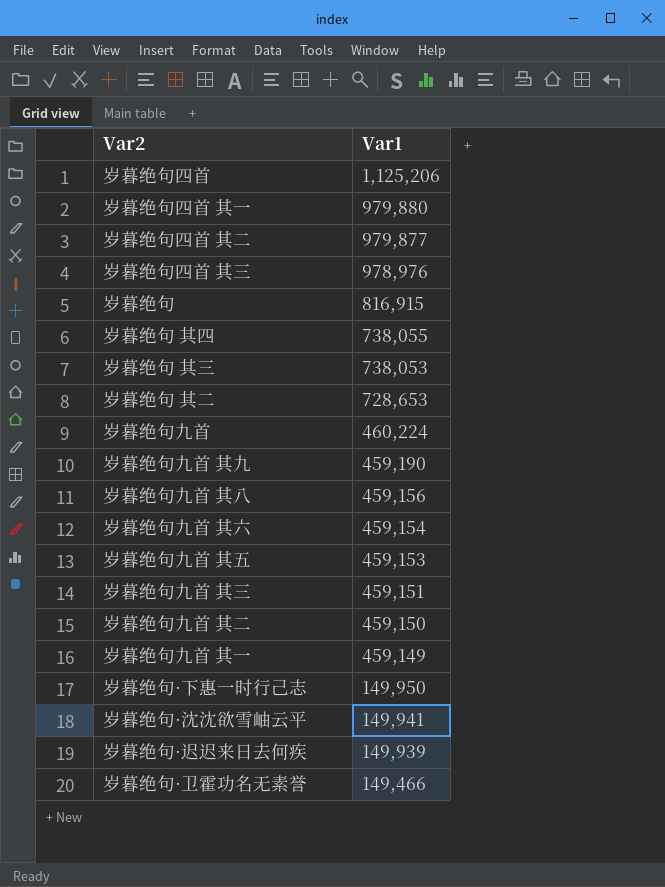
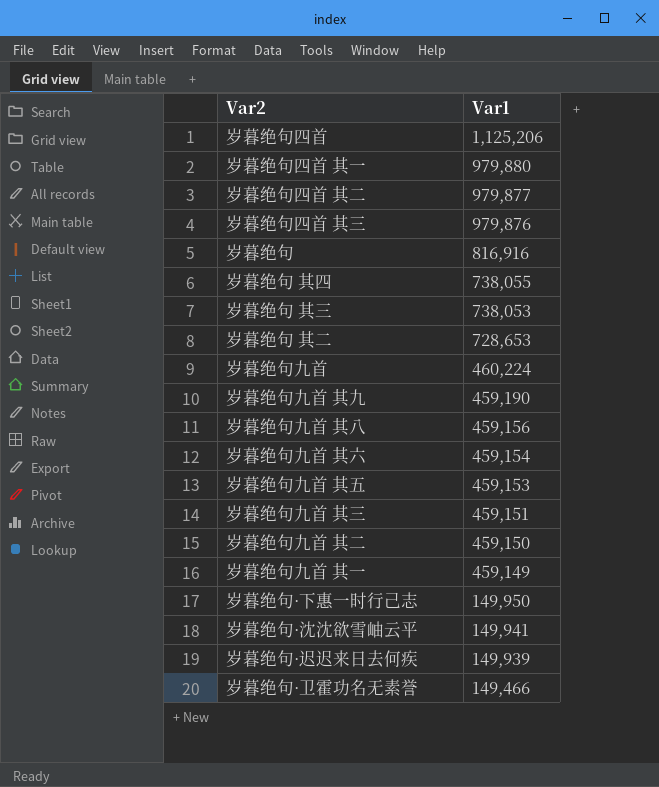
岁暮绝句四首 其三 | Var1: 978,976 -> 979,876
岁暮绝句 | Var1: 816,915 -> 816,916

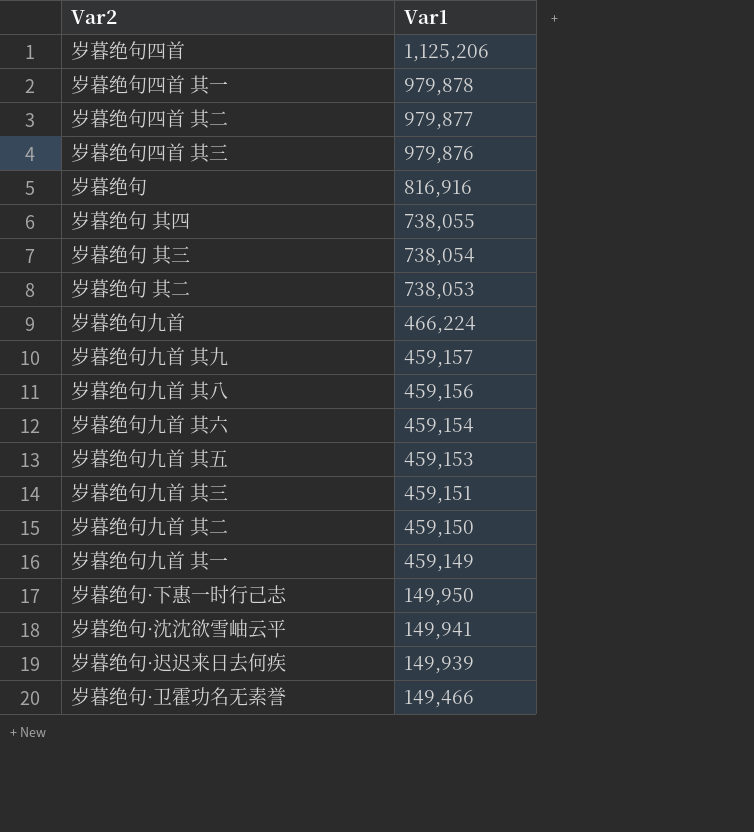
岁暮绝句四首 其一 | Var1: 979,880 -> 979,878
岁暮绝句 其三 | Var1: 738,053 -> 738,054
岁暮绝句 其二 | Var1: 728,653 -> 738,053
岁暮绝句九首 | Var1: 460,224 -> 466,224
岁暮绝句九首 其九 | Var1: 459,190 -> 459,157

